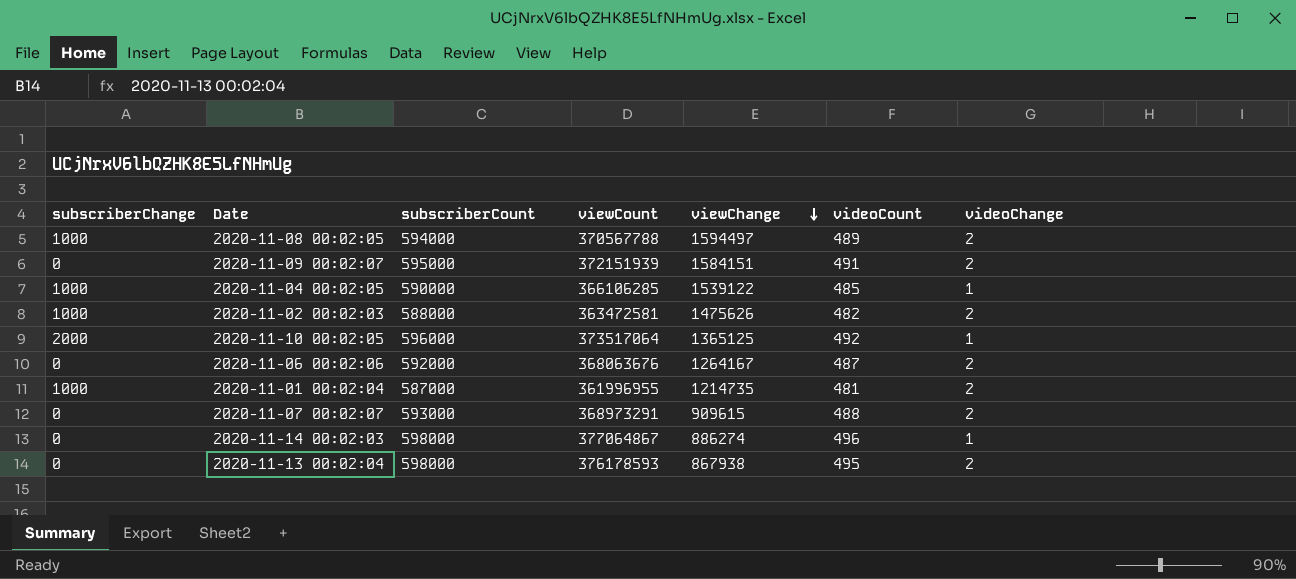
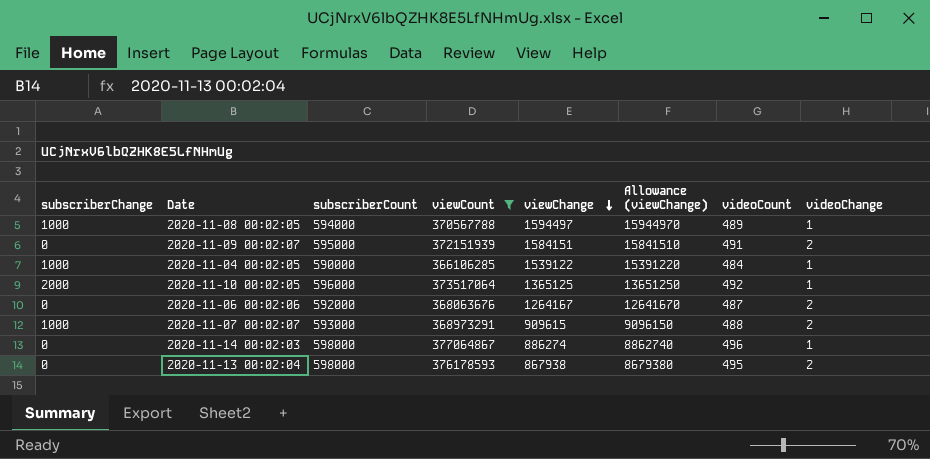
filter: none -> viewCount >= 366106285
column Allowance (viewChange) | formula: none -> [viewChange] * 10
2020-11-08 00:02:05 | videoChange: 2 -> 1
2020-11-04 00:02:05 | videoCount: 485 -> 484
2020-11-07 00:02:07 | subscriberChange: 0 -> 1000

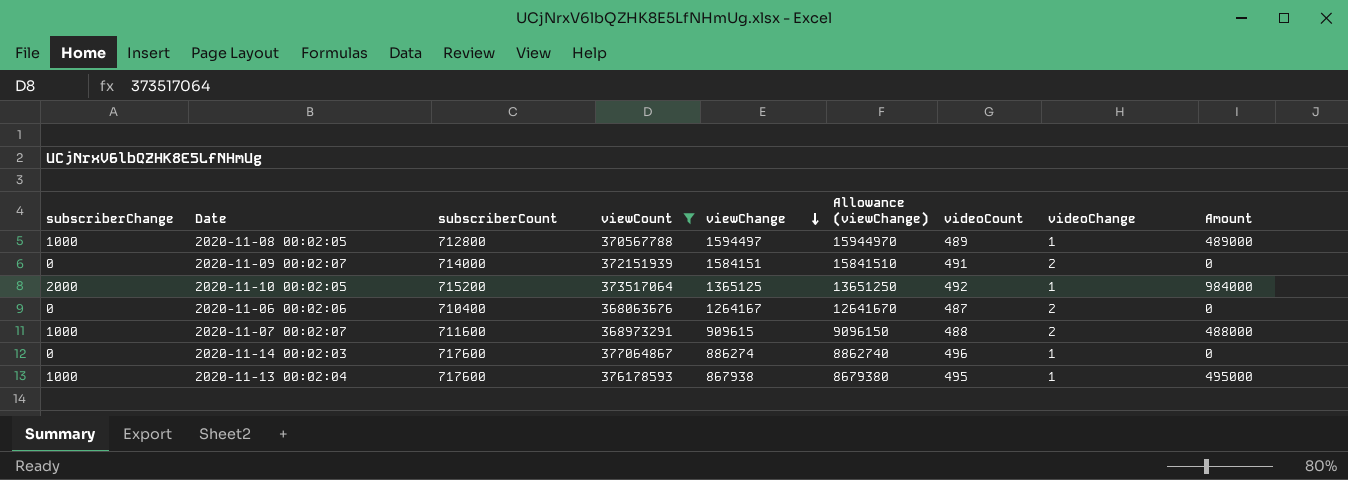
column Amount | formula: none -> [subscriberChange] * [videoCount]
row 2020-11-04 00:02:05: 1000 | 590000 | 366106285 | 1539122 | 15391220 | 484 | 1 -> none
2020-11-08 00:02:05 | subscriberCount: 594000 -> 712800
2020-11-09 00:02:07 | subscriberCount: 595000 -> 714000
2020-11-10 00:02:05 | subscriberCount: 596000 -> 715200
2020-11-06 00:02:06 | subscriberCount: 592000 -> 710400
2020-11-07 00:02:07 | subscriberCount: 593000 -> 711600
2020-11-14 00:02:03 | subscriberCount: 598000 -> 717600
2020-11-13 00:02:04 | subscriberChange: 0 -> 1000
2020-11-13 00:02:04 | subscriberCount: 598000 -> 717600
2020-11-13 00:02:04 | videoChange: 2 -> 1

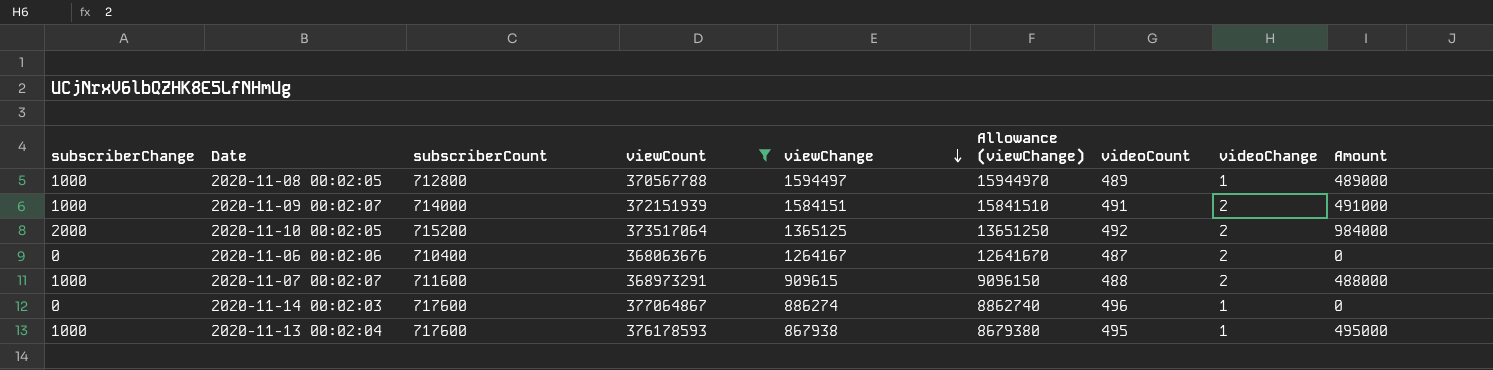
2020-11-09 00:02:07 | subscriberChange: 0 -> 1000
2020-11-09 00:02:07 | Amount: 0 -> 491000
2020-11-10 00:02:05 | videoChange: 1 -> 2

